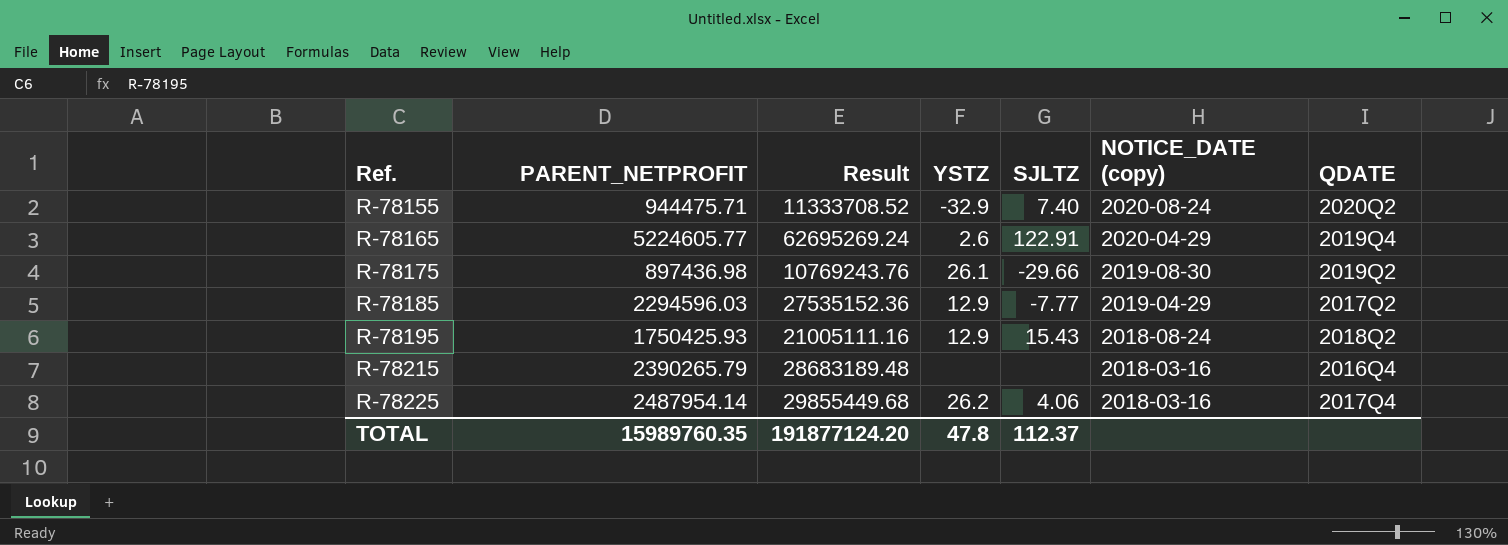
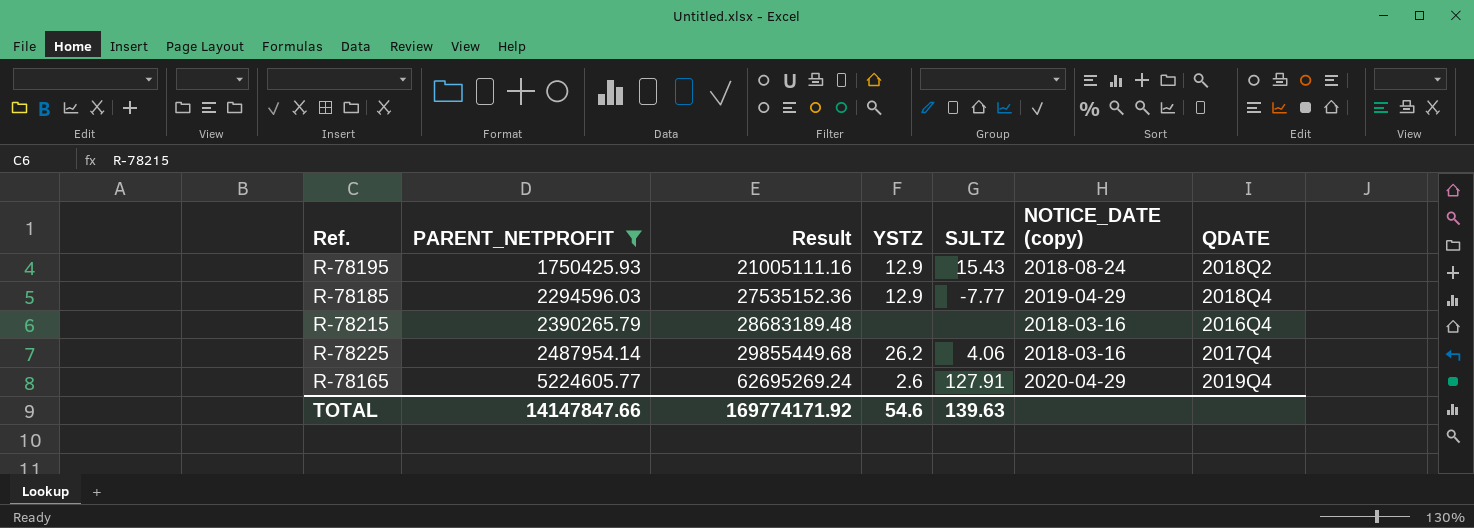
filter: none -> PARENT_NETPROFIT >= 1750425.93
row order: Ref. ascending -> PARENT_NETPROFIT ascending
R-78185 | QDATE: 2017Q2 -> 2018Q4
R-78165 | SJLTZ: 122.91 -> 127.91
TOTAL | PARENT_NETPROFIT: 15989760.35 -> 14147847.66
TOTAL | Result: 191877124.20 -> 169774171.92
TOTAL | YSTZ: 47.8 -> 54.6
TOTAL | SJLTZ: 112.37 -> 139.63

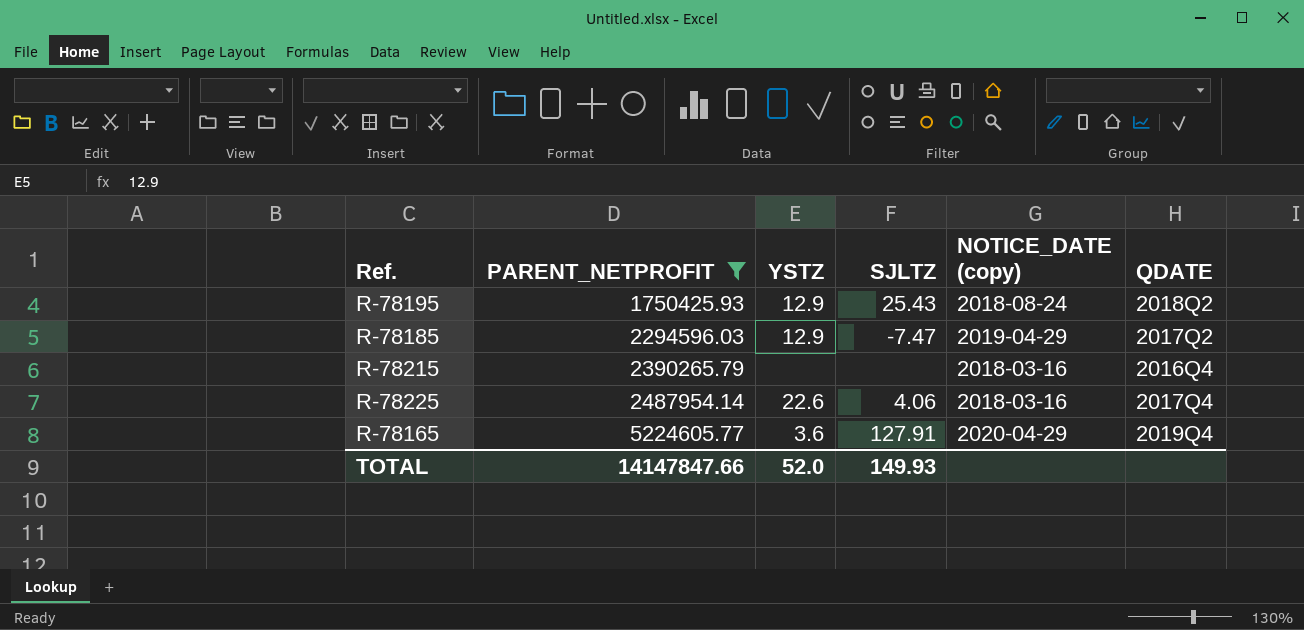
column Result | formula: [PARENT_NETPROFIT] * 12 -> none
R-78195 | SJLTZ: 15.43 -> 25.43
R-78185 | SJLTZ: -7.77 -> -7.47
R-78185 | QDATE: 2018Q4 -> 2017Q2
R-78225 | YSTZ: 26.2 -> 22.6
R-78165 | YSTZ: 2.6 -> 3.6
TOTAL | YSTZ: 54.6 -> 52.0
TOTAL | SJLTZ: 139.63 -> 149.93

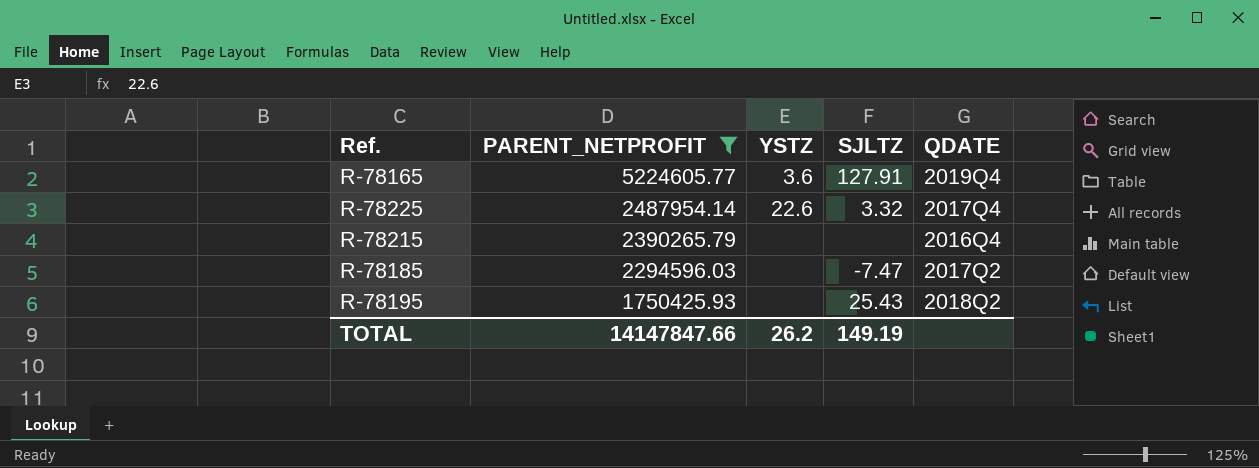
row order: PARENT_NETPROFIT ascending -> PARENT_NETPROFIT descending
column NOTICE_DATE (copy) | position: 5 -> none
R-78225 | SJLTZ: 4.06 -> 3.32
R-78185 | YSTZ: 12.9 -> none
R-78195 | YSTZ: 12.9 -> none
TOTAL | YSTZ: 52.0 -> 26.2
TOTAL | SJLTZ: 149.93 -> 149.19

